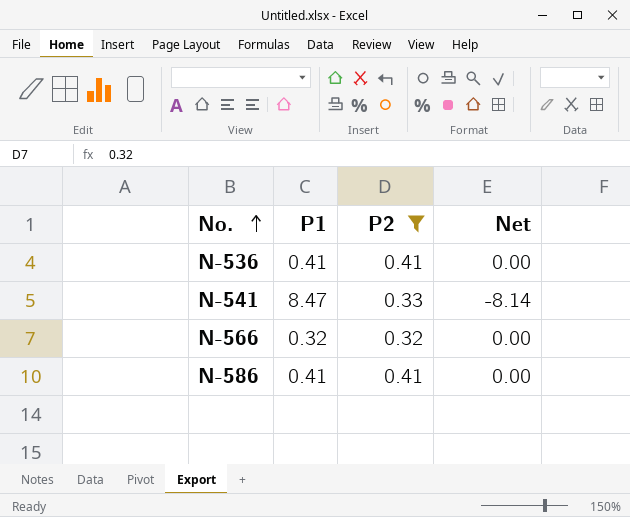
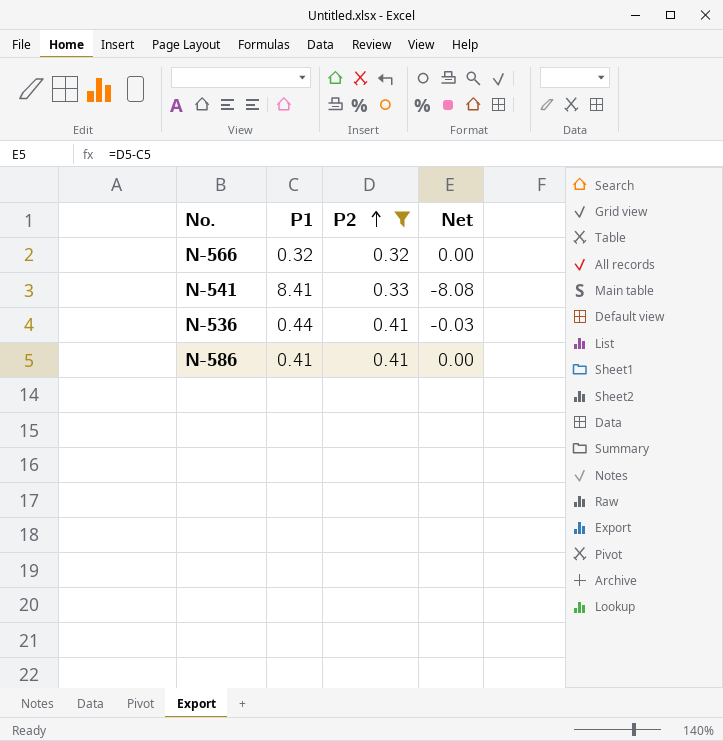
row order: No. ascending -> P2 ascending
N-541 | P1: 8.47 -> 8.41
N-541 | Net: -8.14 -> -8.08
N-536 | P1: 0.41 -> 0.44
N-536 | Net: 0.00 -> -0.03

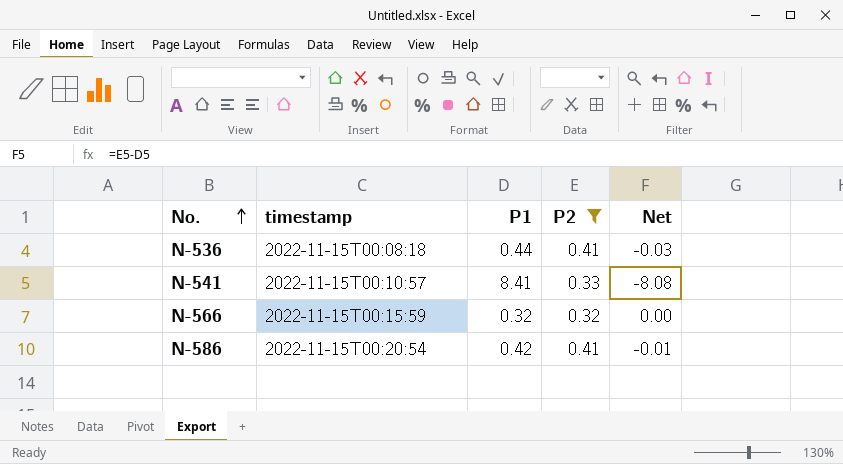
row order: P2 ascending -> No. ascending
column timestamp | position: none -> 2
N-586 | P1: 0.41 -> 0.42
N-586 | Net: 0.00 -> -0.01

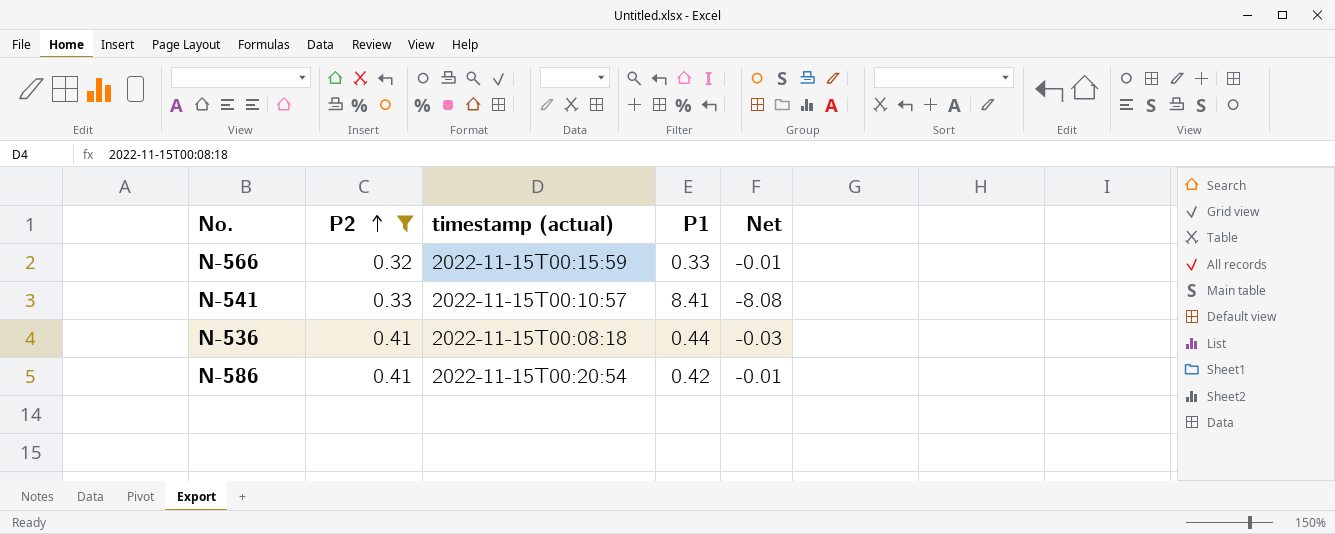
row order: No. ascending -> P2 ascending
column P2 | position: 4 -> 2
column name: timestamp -> timestamp (actual)
N-566 | P1: 0.32 -> 0.33
N-566 | Net: 0.00 -> -0.01

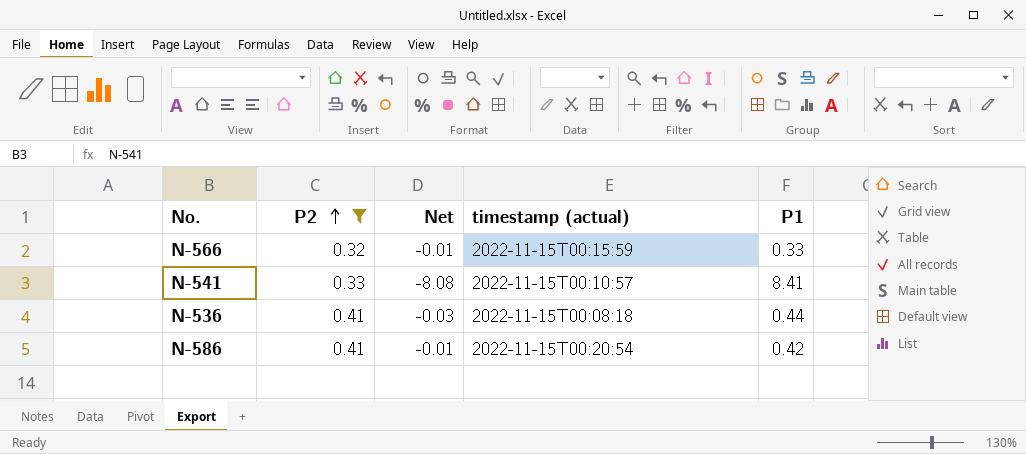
column Net | position: 5 -> 3

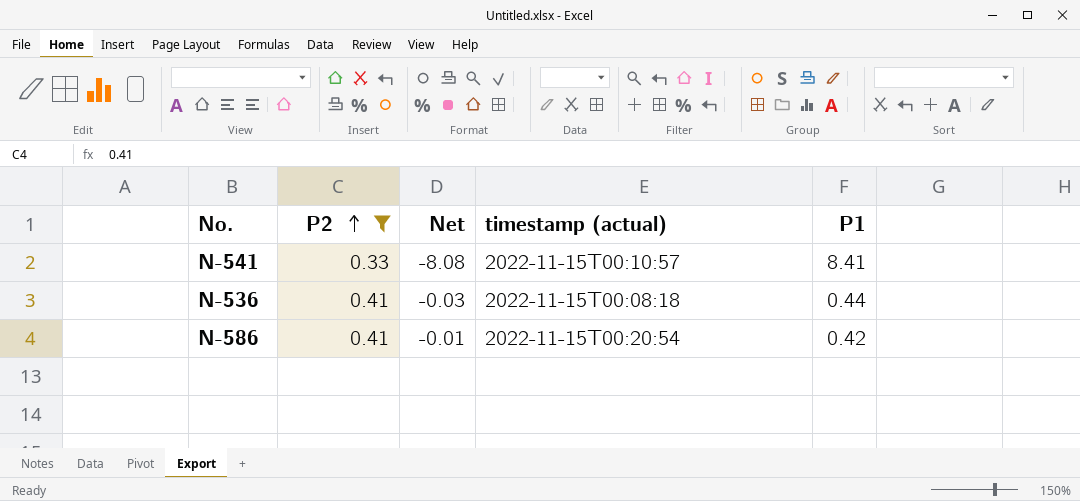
row N-566: 0.32 | -0.01 | 2022-11-15T00:15:59 | 0.33 -> none

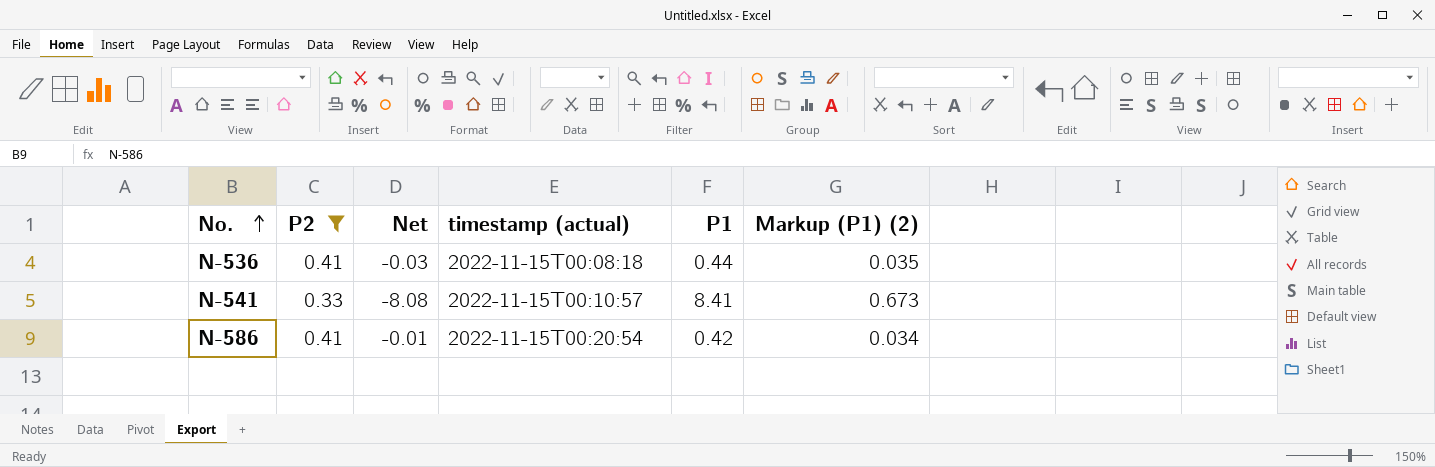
row order: P2 ascending -> No. ascending
column Markup (P1) (2) | formula: none -> [P1] * 0.08

